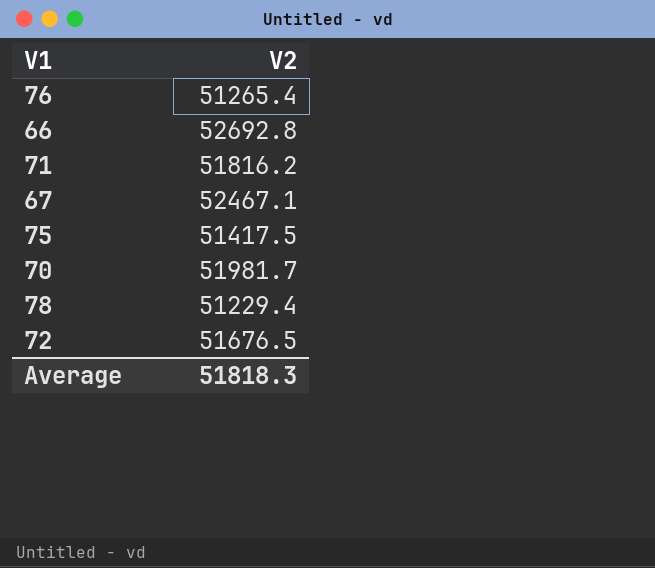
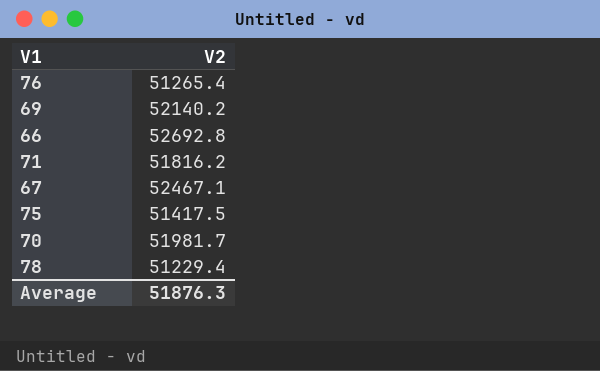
row 72: 51676.5 -> none
row 69: none -> 52140.2
Average | V2: 51818.3 -> 51876.3

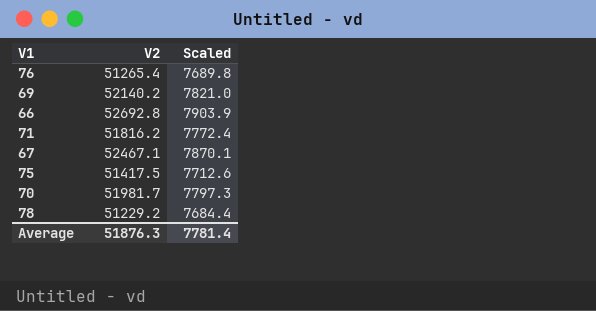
column Scaled | formula: none -> [V2] * 0.15
78 | V2: 51229.4 -> 51229.2

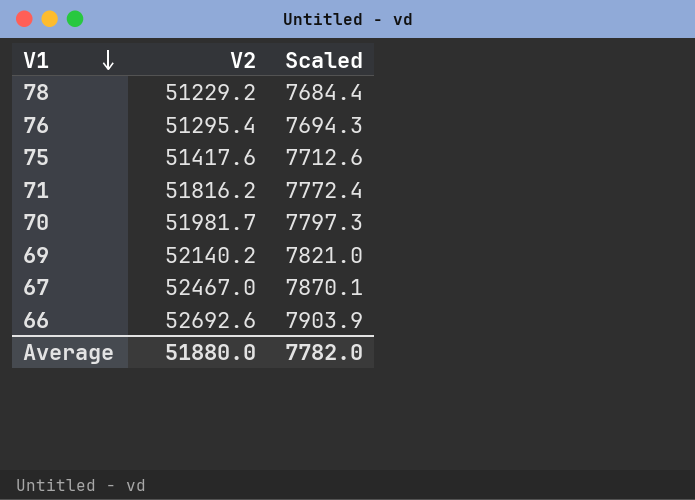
row order: none -> V1 descending
76 | V2: 51265.4 -> 51295.4
76 | Scaled: 7689.8 -> 7694.3
75 | V2: 51417.5 -> 51417.6
67 | V2: 52467.1 -> 52467.0
66 | V2: 52692.8 -> 52692.6
Average | V2: 51876.3 -> 51880.0
Average | Scaled: 7781.4 -> 7782.0

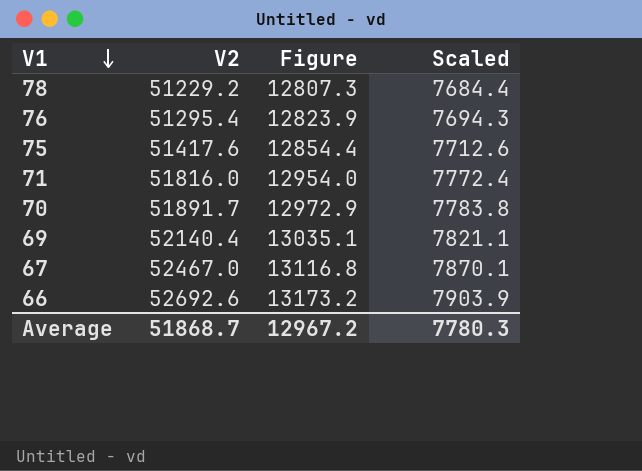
column Figure | formula: none -> [V2] * 0.25
71 | V2: 51816.2 -> 51816.0
70 | V2: 51981.7 -> 51891.7
70 | Scaled: 7797.3 -> 7783.8
69 | V2: 52140.2 -> 52140.4
69 | Scaled: 7821.0 -> 7821.1
Average | V2: 51880.0 -> 51868.7
Average | Scaled: 7782.0 -> 7780.3

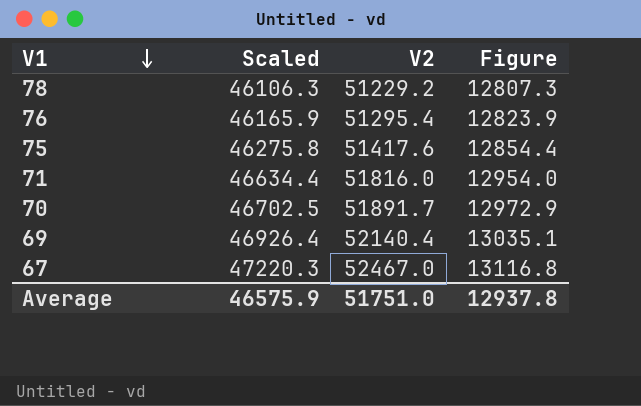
column Scaled | formula: [V2] * 0.15 -> [V2] * 0.9
column Scaled | position: 4 -> 2
row 66: 52692.6 | 13173.2 | 7903.9 -> none
Average | Scaled: 7780.3 -> 46575.9
Average | V2: 51868.7 -> 51751.0
Average | Figure: 12967.2 -> 12937.8

